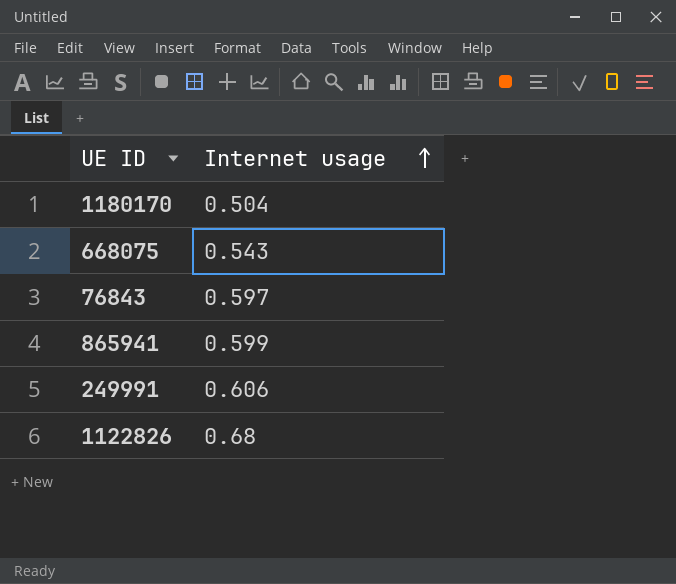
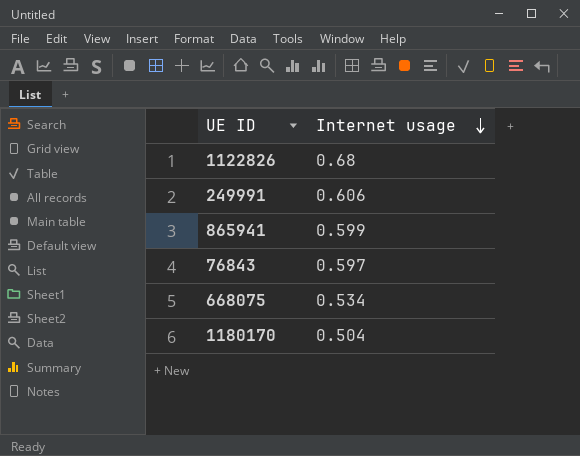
row order: Internet usage ascending -> Internet usage descending
668075 | Internet usage: 0.543 -> 0.534

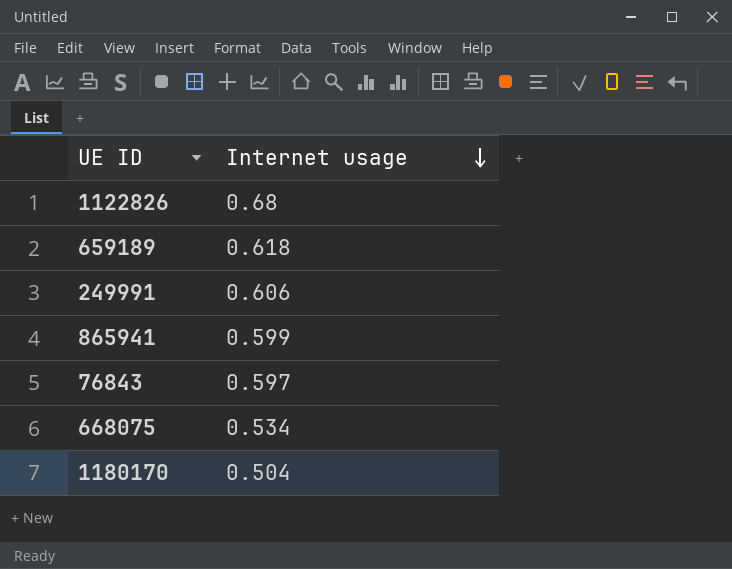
row 659189: none -> 0.618

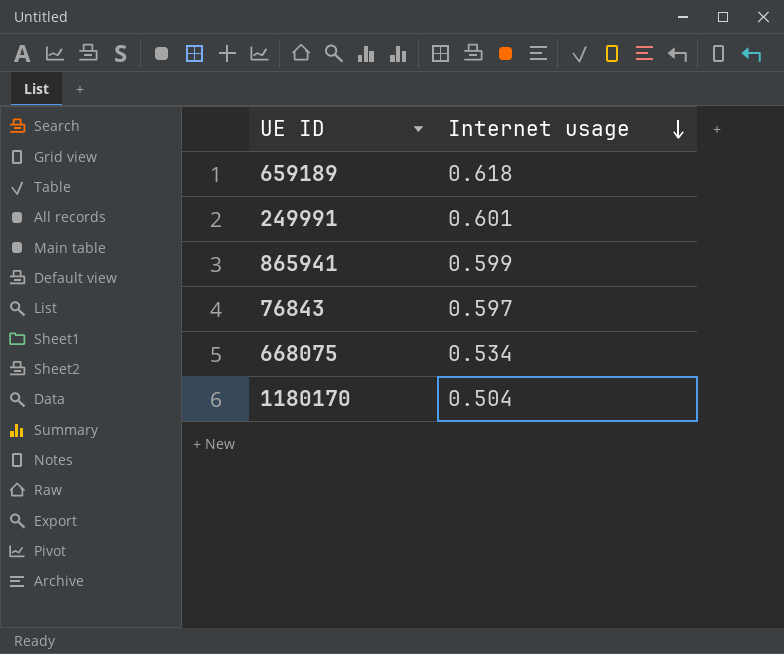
row 1122826: 0.68 -> none
249991 | Internet usage: 0.606 -> 0.601

